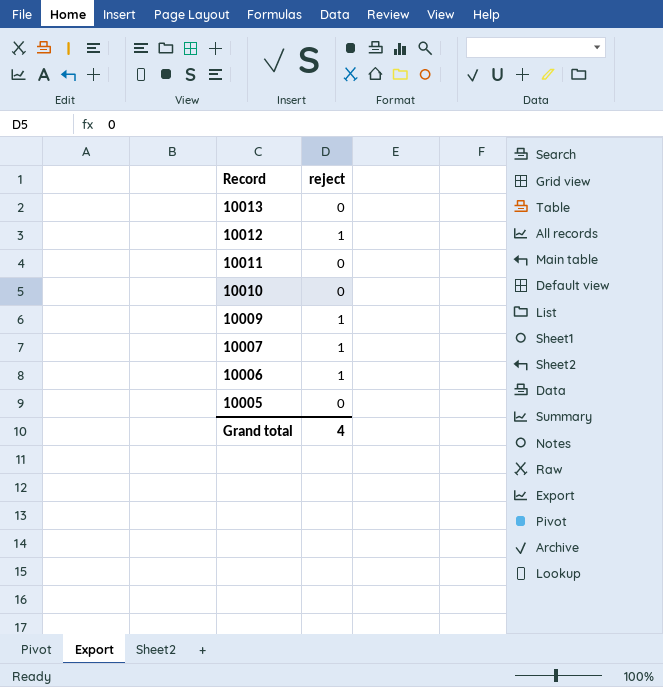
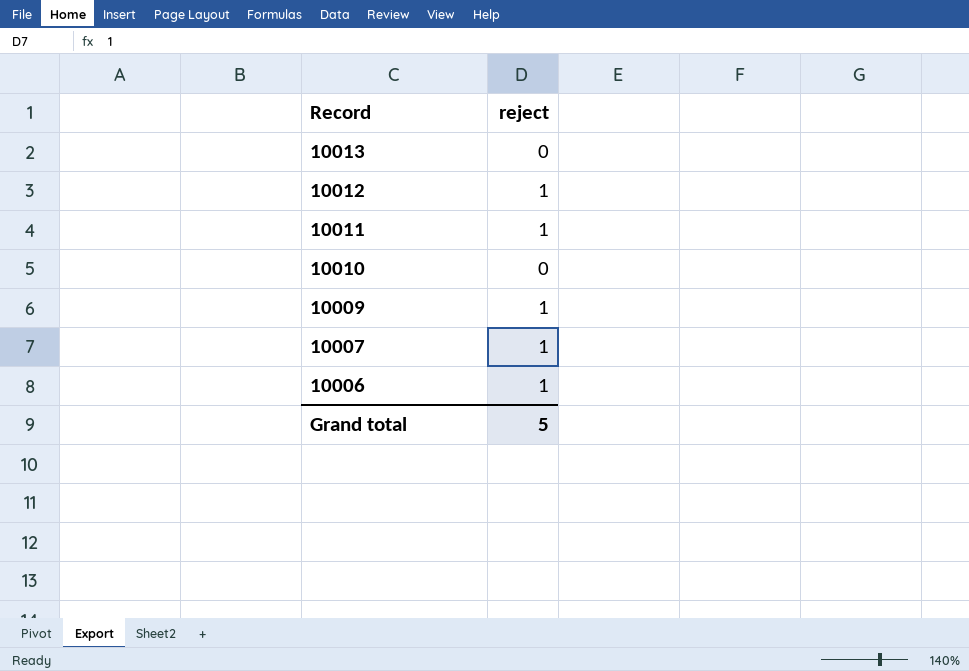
row 10005: 0 -> none
10011 | reject: 0 -> 1
Grand total | reject: 4 -> 5

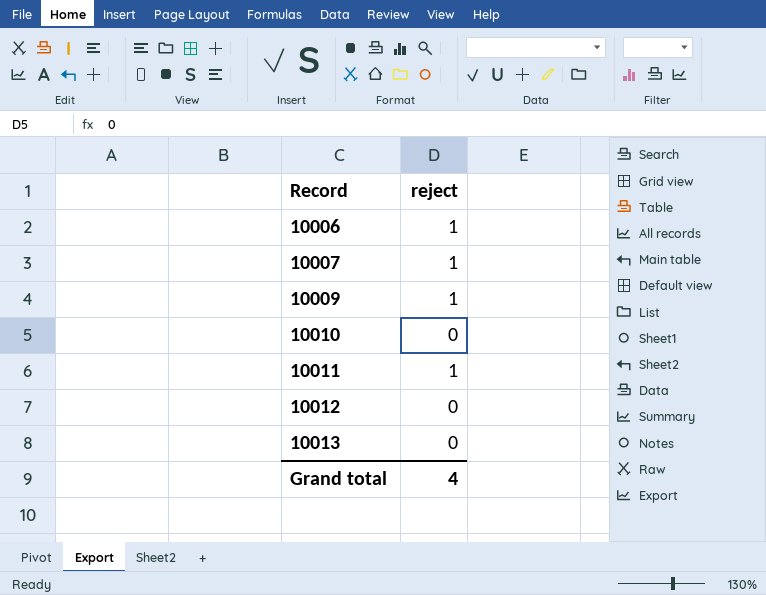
row order: Record descending -> Record ascending
10012 | reject: 1 -> 0
Grand total | reject: 5 -> 4

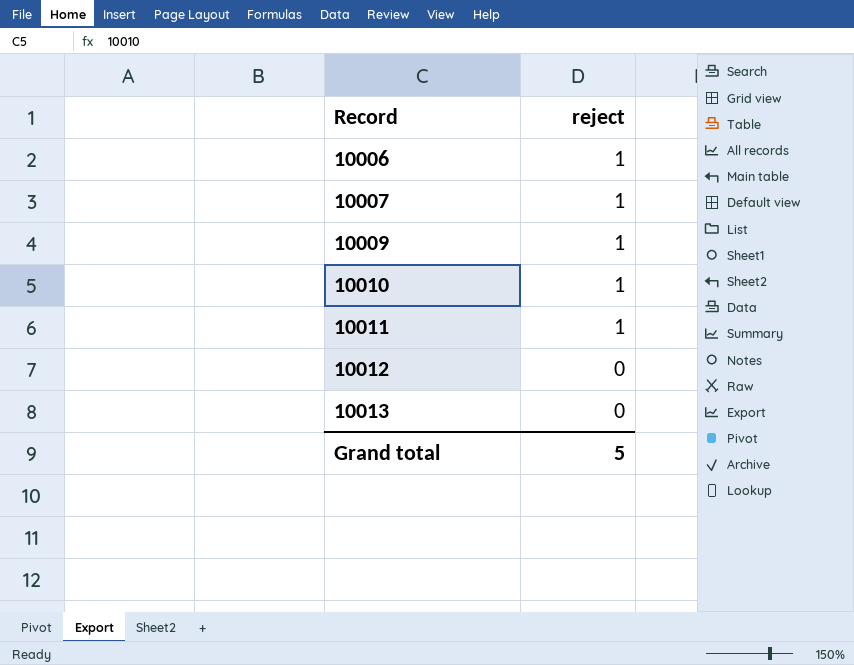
10010 | reject: 0 -> 1
Grand total | reject: 4 -> 5

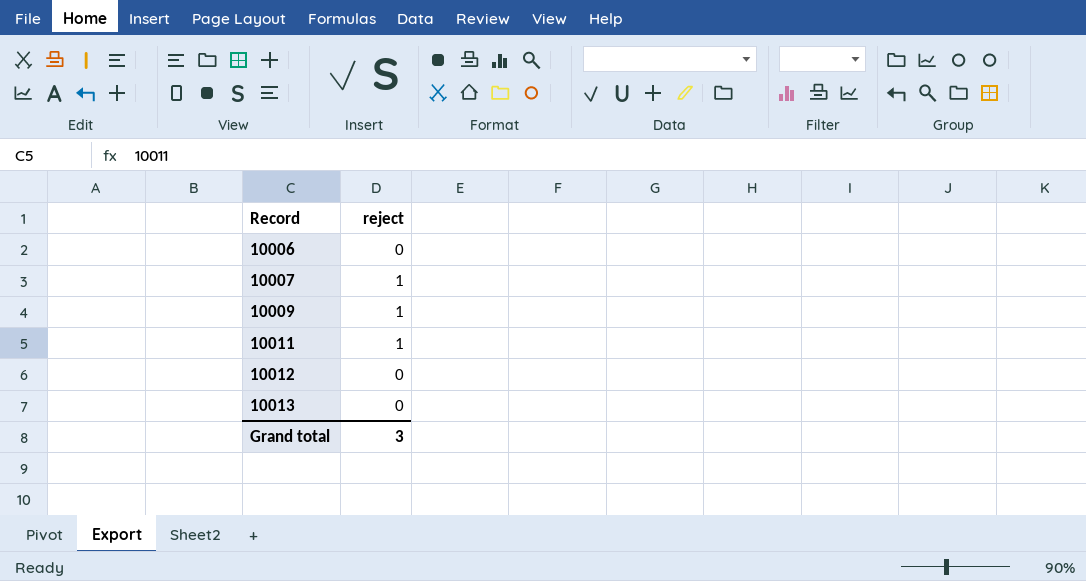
row 10010: 1 -> none
10006 | reject: 1 -> 0
Grand total | reject: 5 -> 3

